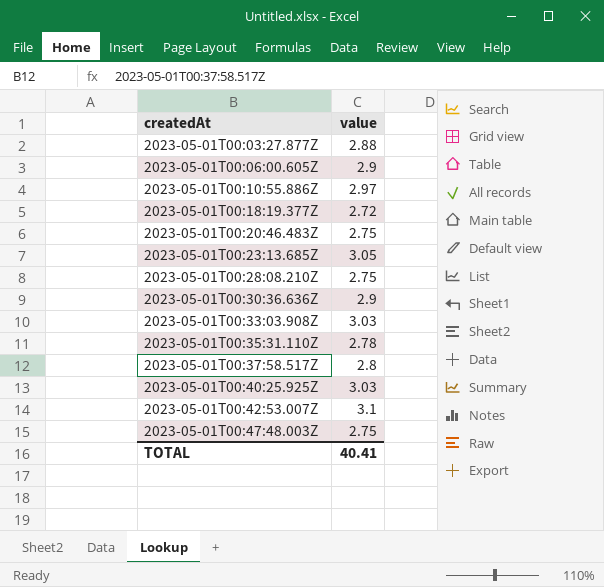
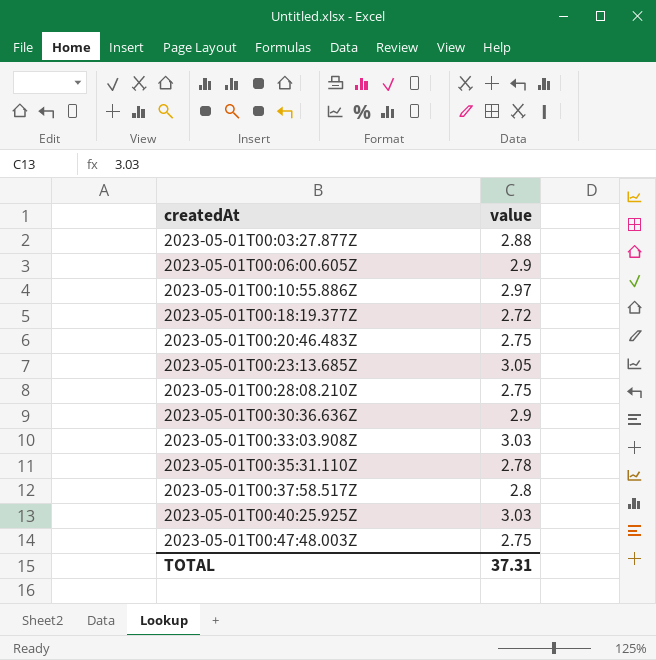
row 2023-05-01T00:42:53.007Z: 3.1 -> none
TOTAL | value: 40.41 -> 37.31

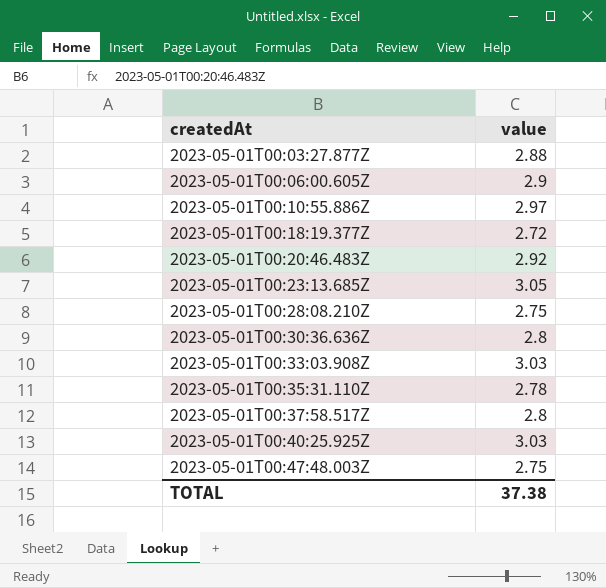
2023-05-01T00:20:46.483Z | value: 2.75 -> 2.92
2023-05-01T00:30:36.636Z | value: 2.9 -> 2.8
TOTAL | value: 37.31 -> 37.38

